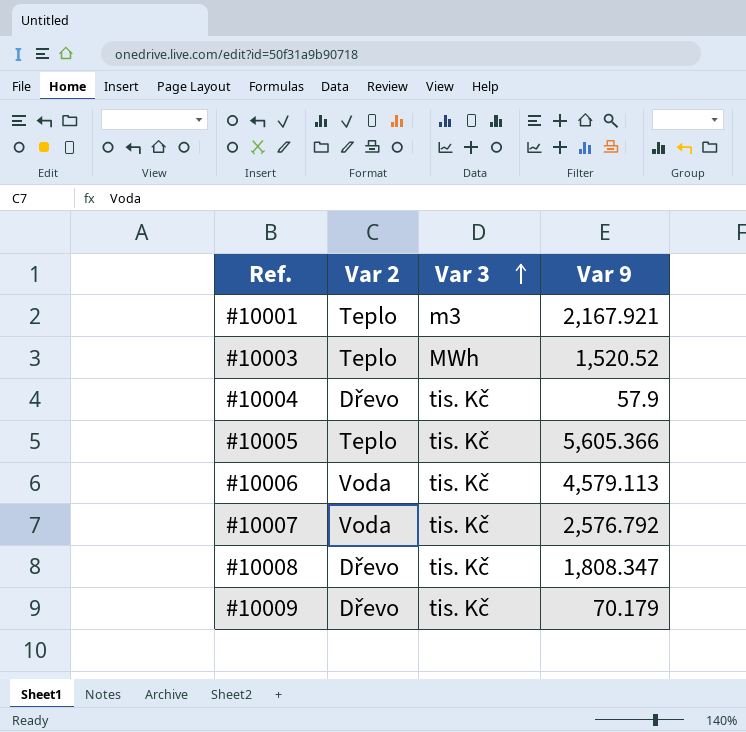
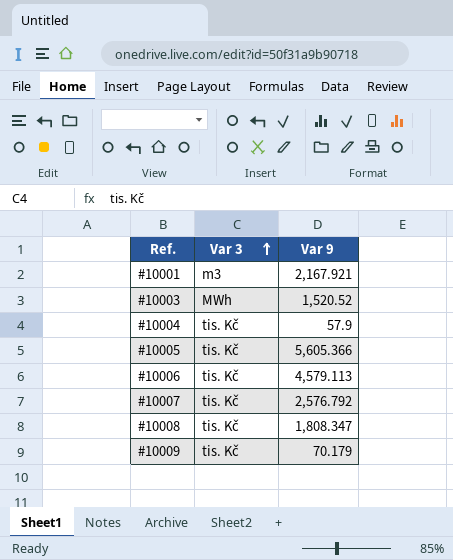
column Var 2 | position: 2 -> none

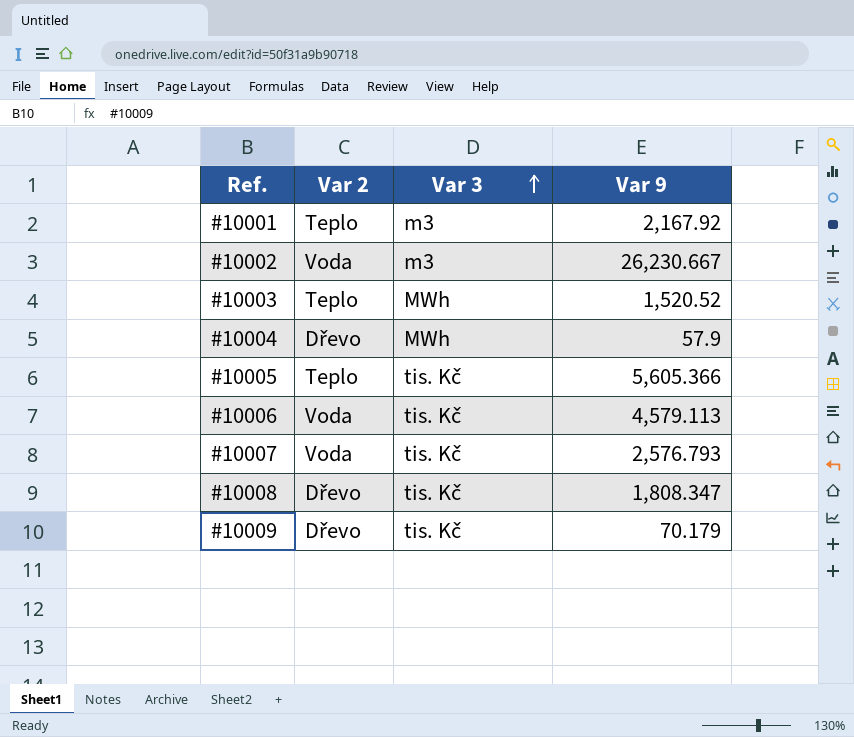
column Var 2 | position: none -> 2
#10001 | Var 9: 2,167.921 -> 2,167.92
row #10002: none -> Voda | m3 | 26,230.667
#10004 | Var 3: tis. Kč -> MWh
#10007 | Var 9: 2,576.792 -> 2,576.793

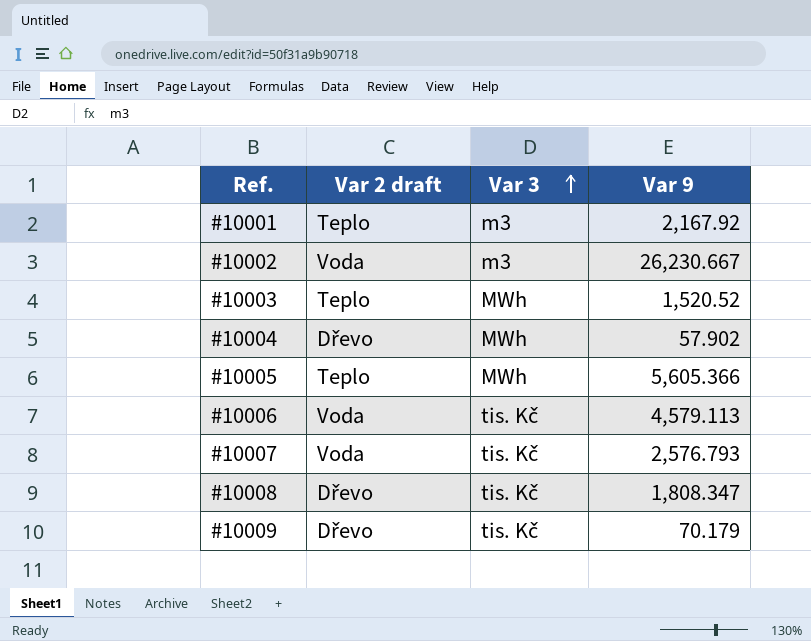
column name: Var 2 -> Var 2 draft
#10004 | Var 9: 57.9 -> 57.902
#10005 | Var 3: tis. Kč -> MWh

